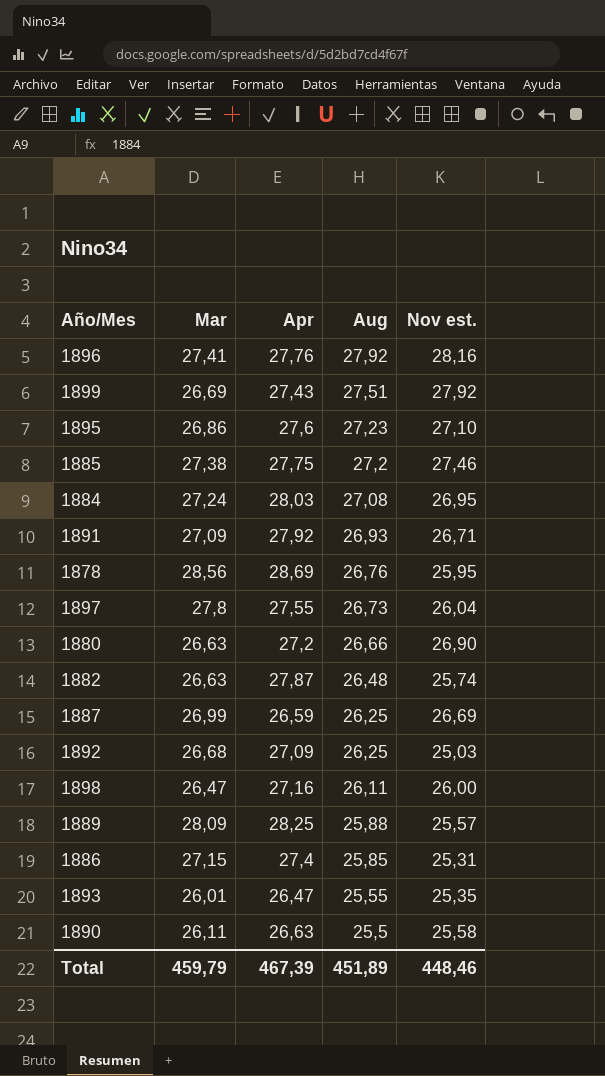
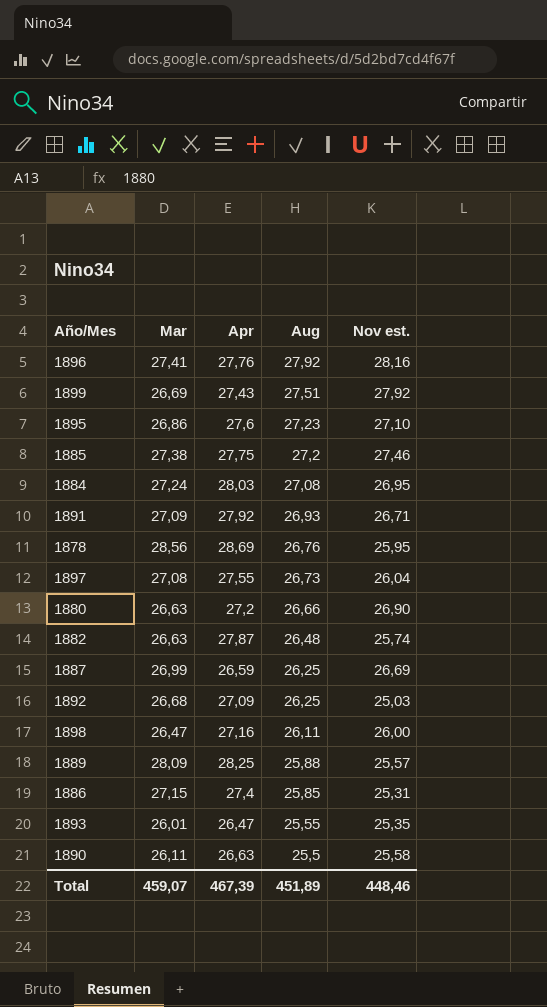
1897 | Mar: 27,8 -> 27,08
Total | Mar: 459,79 -> 459,07

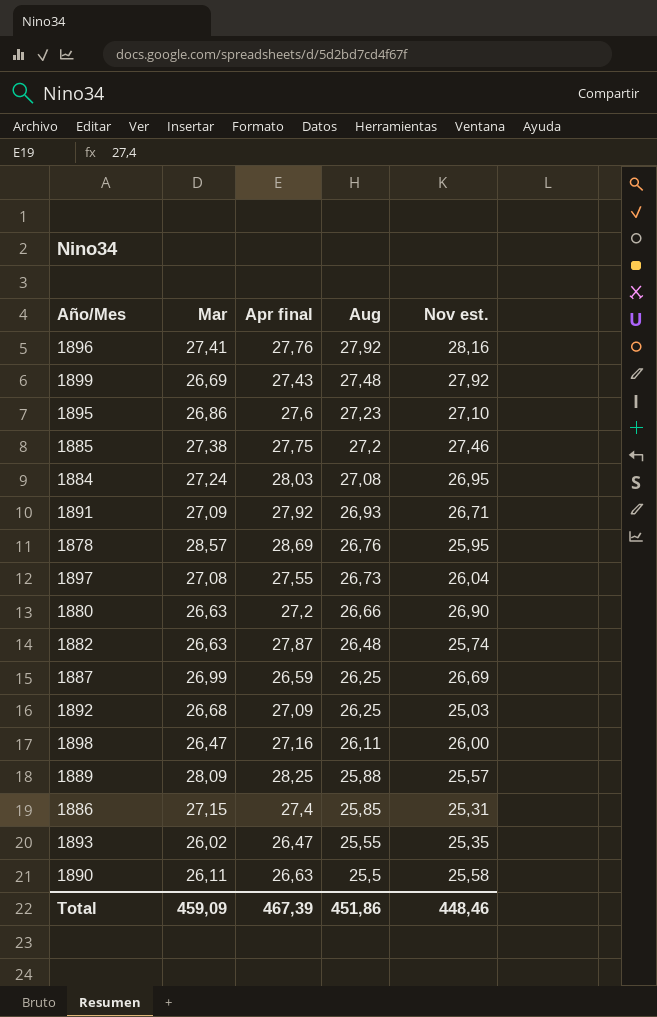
column name: Apr -> Apr final
1899 | Aug: 27,51 -> 27,48
1878 | Mar: 28,56 -> 28,57
1893 | Mar: 26,01 -> 26,02
Total | Mar: 459,07 -> 459,09
Total | Aug: 451,89 -> 451,86

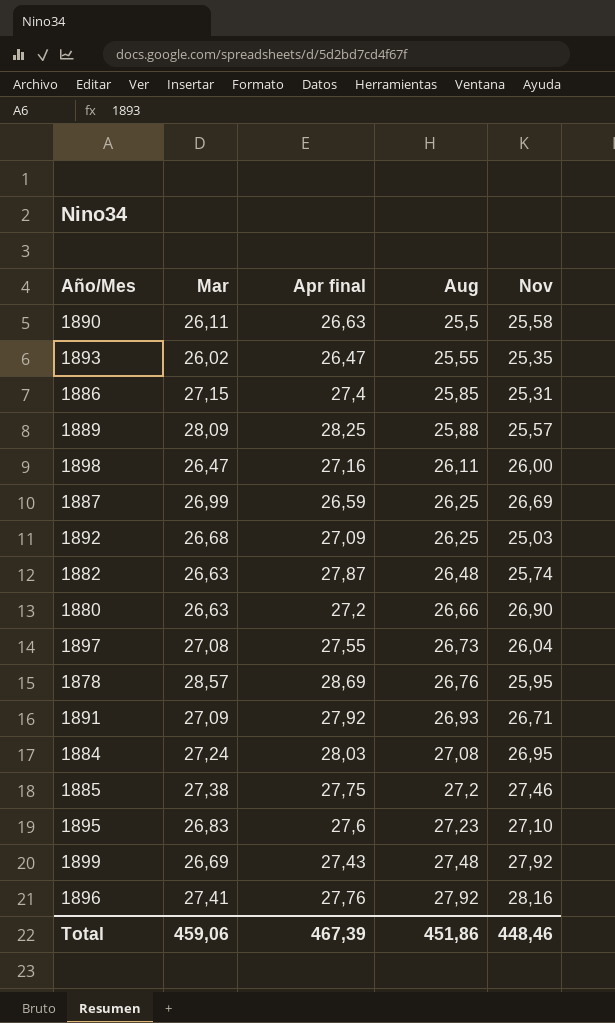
row order: Aug descending -> Aug ascending
column name: Nov est. -> Nov
1895 | Mar: 26,86 -> 26,83
Total | Mar: 459,09 -> 459,06

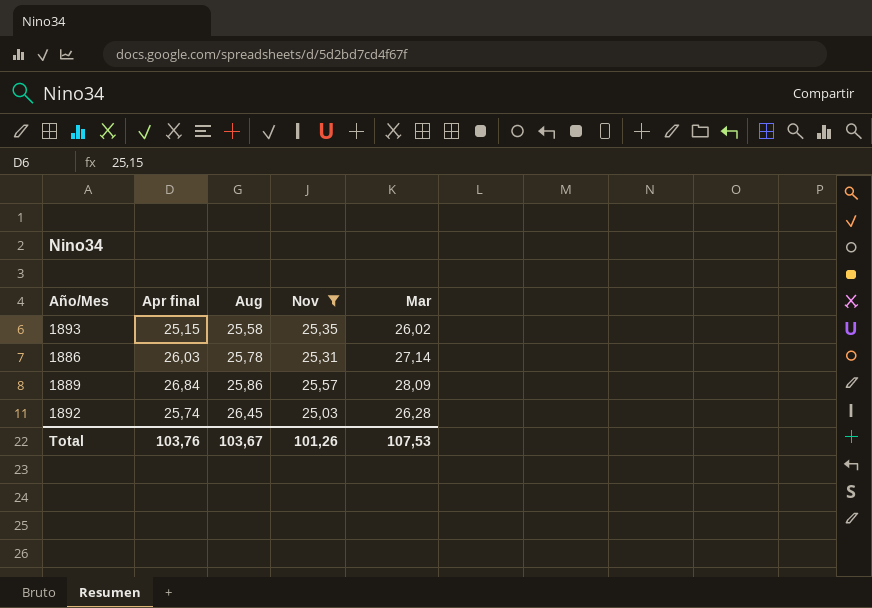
filter: none -> Nov <= 25,57
column Mar | position: 2 -> 5
1893 | Apr final: 26,47 -> 25,15
1893 | Aug: 25,55 -> 25,58
1886 | Apr final: 27,4 -> 26,03
1886 | Aug: 25,85 -> 25,78
1886 | Mar: 27,15 -> 27,14
1889 | Apr final: 28,25 -> 26,84
1889 | Aug: 25,88 -> 25,86
1892 | Apr final: 27,09 -> 25,74
1892 | Aug: 26,25 -> 26,45
1892 | Mar: 26,68 -> 26,28
Total | Apr final: 467,39 -> 103,76
Total | Aug: 451,86 -> 103,67
Total | Nov: 448,46 -> 101,26
Total | Mar: 459,06 -> 107,53

